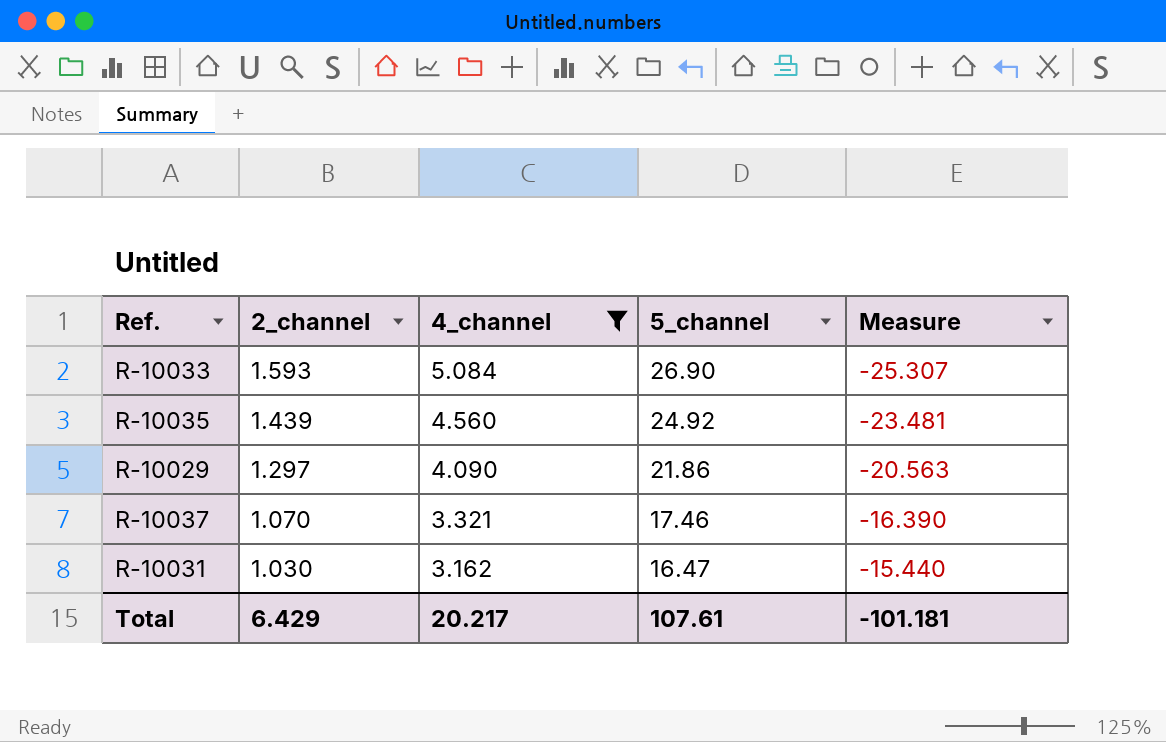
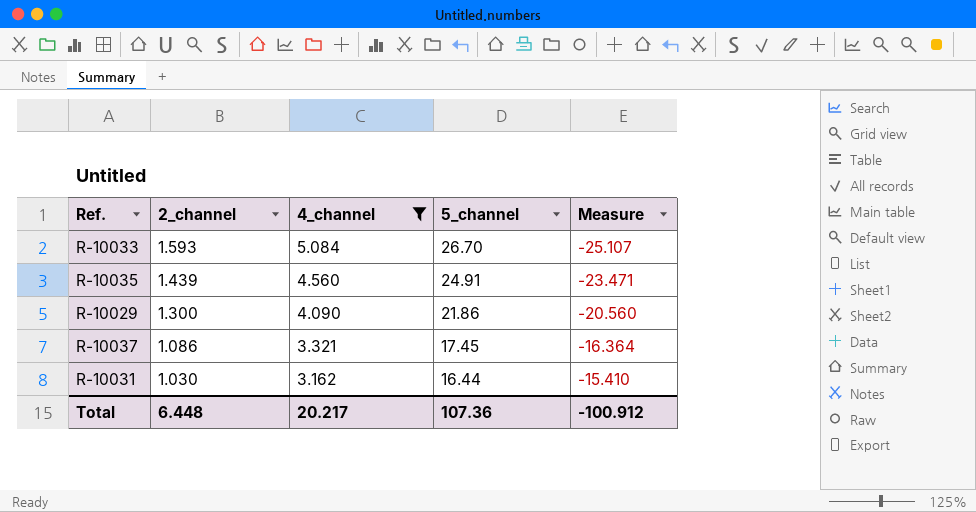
R-10033 | 5_channel: 26.90 -> 26.70
R-10033 | Measure: -25.307 -> -25.107
R-10035 | 5_channel: 24.92 -> 24.91
R-10035 | Measure: -23.481 -> -23.471
R-10029 | 2_channel: 1.297 -> 1.300
R-10029 | Measure: -20.563 -> -20.560
R-10037 | 2_channel: 1.070 -> 1.086
R-10037 | 5_channel: 17.46 -> 17.45
R-10037 | Measure: -16.390 -> -16.364
R-10031 | 5_channel: 16.47 -> 16.44
R-10031 | Measure: -15.440 -> -15.410
Total | 2_channel: 6.429 -> 6.448
Total | 5_channel: 107.61 -> 107.36
Total | Measure: -101.181 -> -100.912

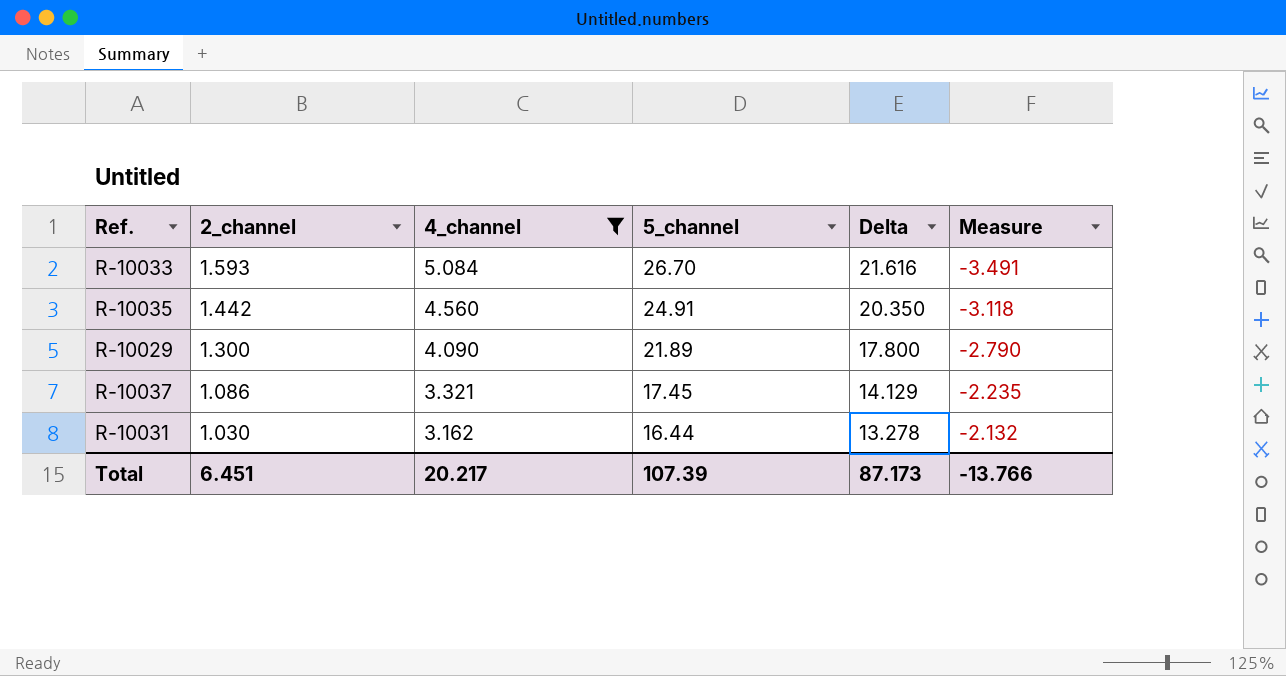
column Delta | formula: none -> [5_channel] - [4_channel]
column Measure | formula: [2_channel] - [5_channel] -> [2_channel] - [4_channel]
R-10035 | 2_channel: 1.439 -> 1.442
R-10029 | 5_channel: 21.86 -> 21.89
Total | 2_channel: 6.448 -> 6.451
Total | 5_channel: 107.36 -> 107.39
Total | Measure: -100.912 -> -13.766

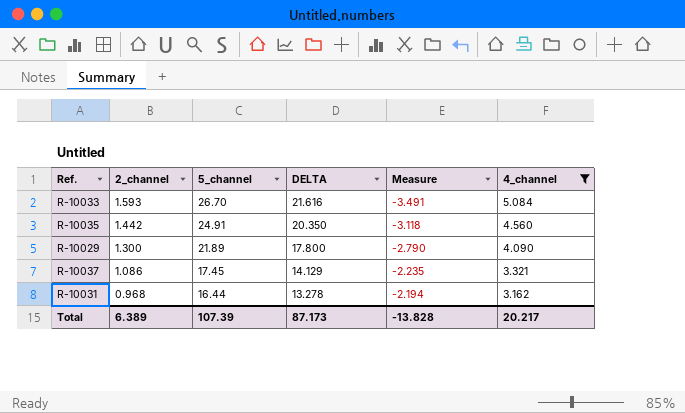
column name: Delta -> DELTA
column 4_channel | position: 3 -> 6
R-10031 | 2_channel: 1.030 -> 0.968
R-10031 | Measure: -2.132 -> -2.194
Total | 2_channel: 6.451 -> 6.389
Total | Measure: -13.766 -> -13.828

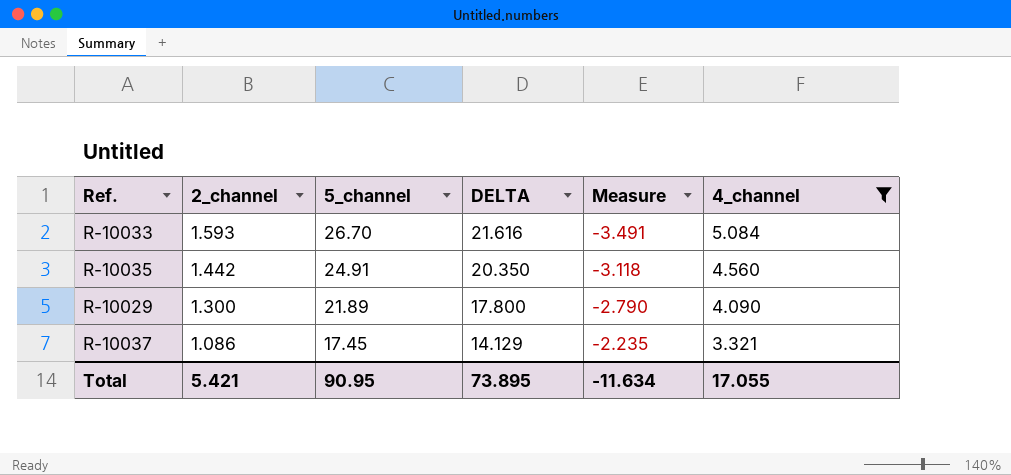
row R-10031: 0.968 | 16.44 | 13.278 | -2.194 | 3.162 -> none
Total | 2_channel: 6.389 -> 5.421
Total | 5_channel: 107.39 -> 90.95
Total | DELTA: 87.173 -> 73.895
Total | Measure: -13.828 -> -11.634
Total | 4_channel: 20.217 -> 17.055

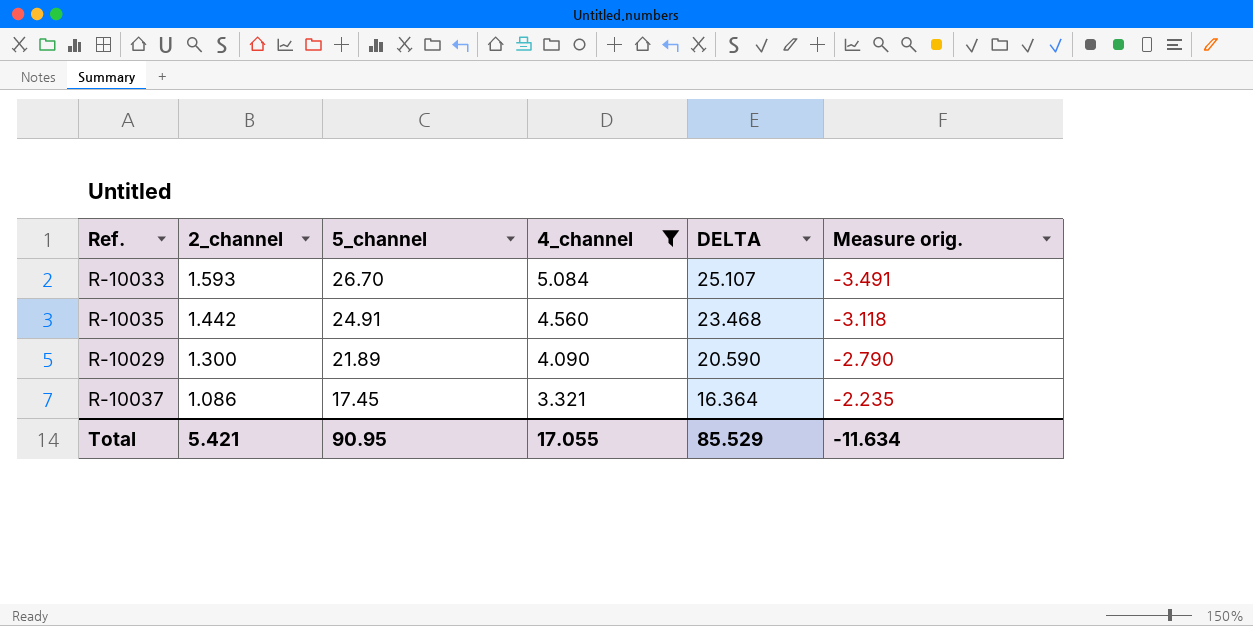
column 4_channel | position: 6 -> 4
column DELTA | formula: [5_channel] - [4_channel] -> [5_channel] - [2_channel]
column name: Measure -> Measure orig.
Total | DELTA: 73.895 -> 85.529

